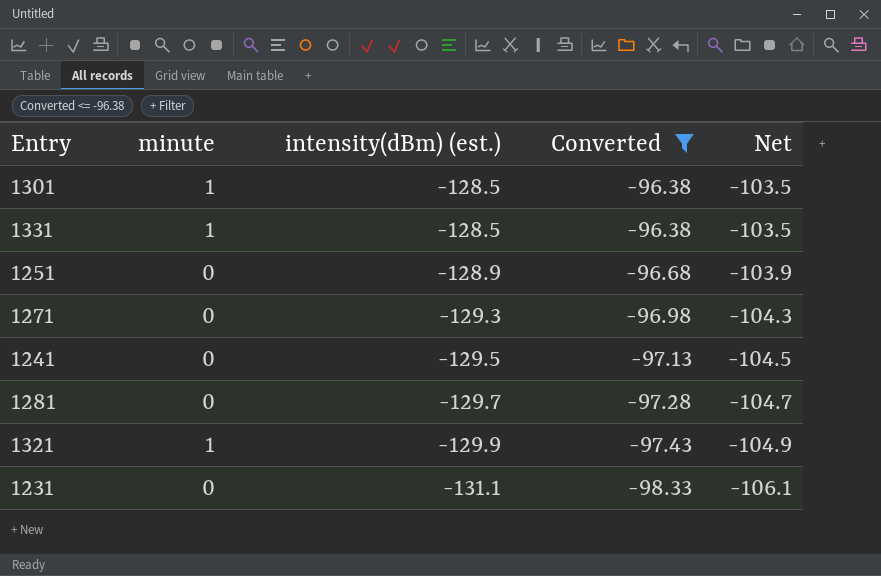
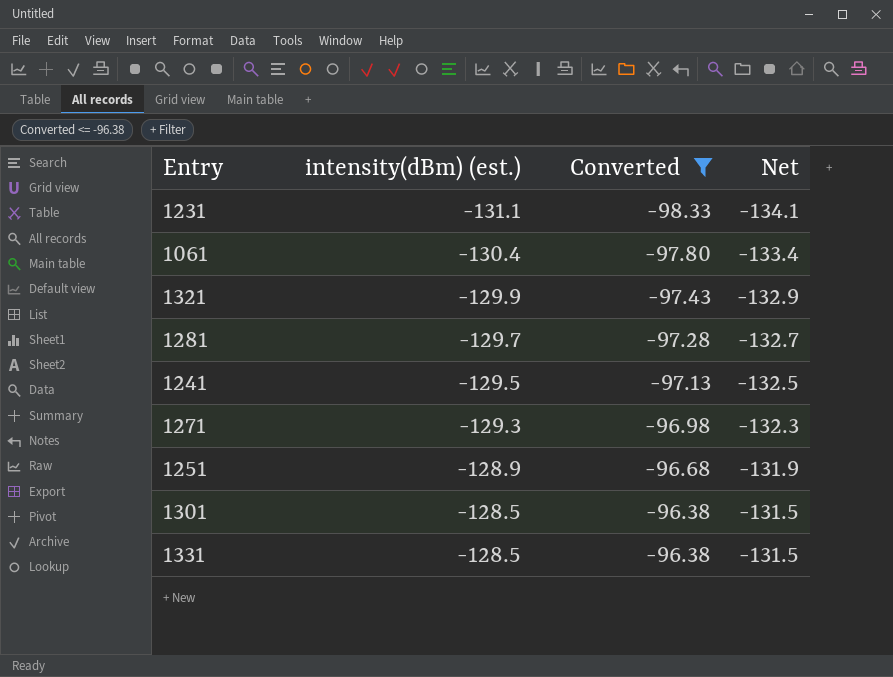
row order: intensity(dBm) (est.) descending -> intensity(dBm) (est.) ascending
column minute | position: 2 -> none
column Net | formula: [intensity(dBm) (est.)] + 25 -> [intensity(dBm) (est.)] - 3
row 1061: none -> -130.4 | -97.80 | -133.4

